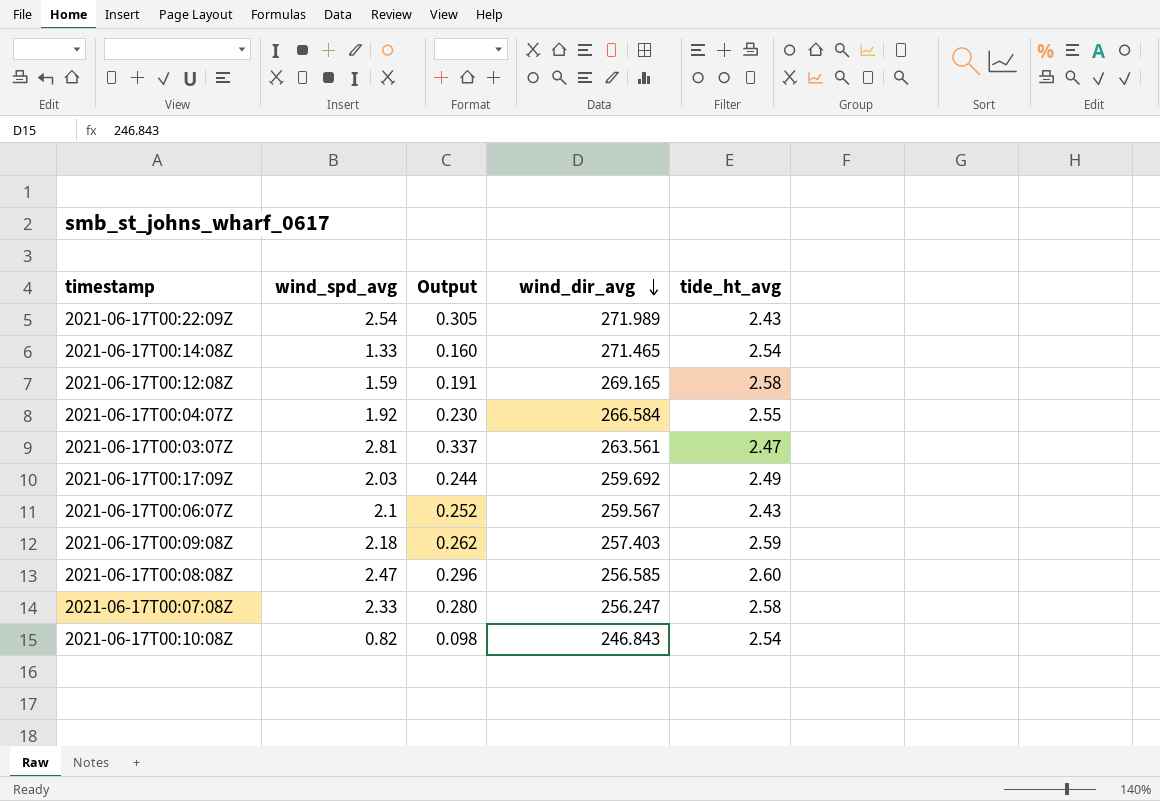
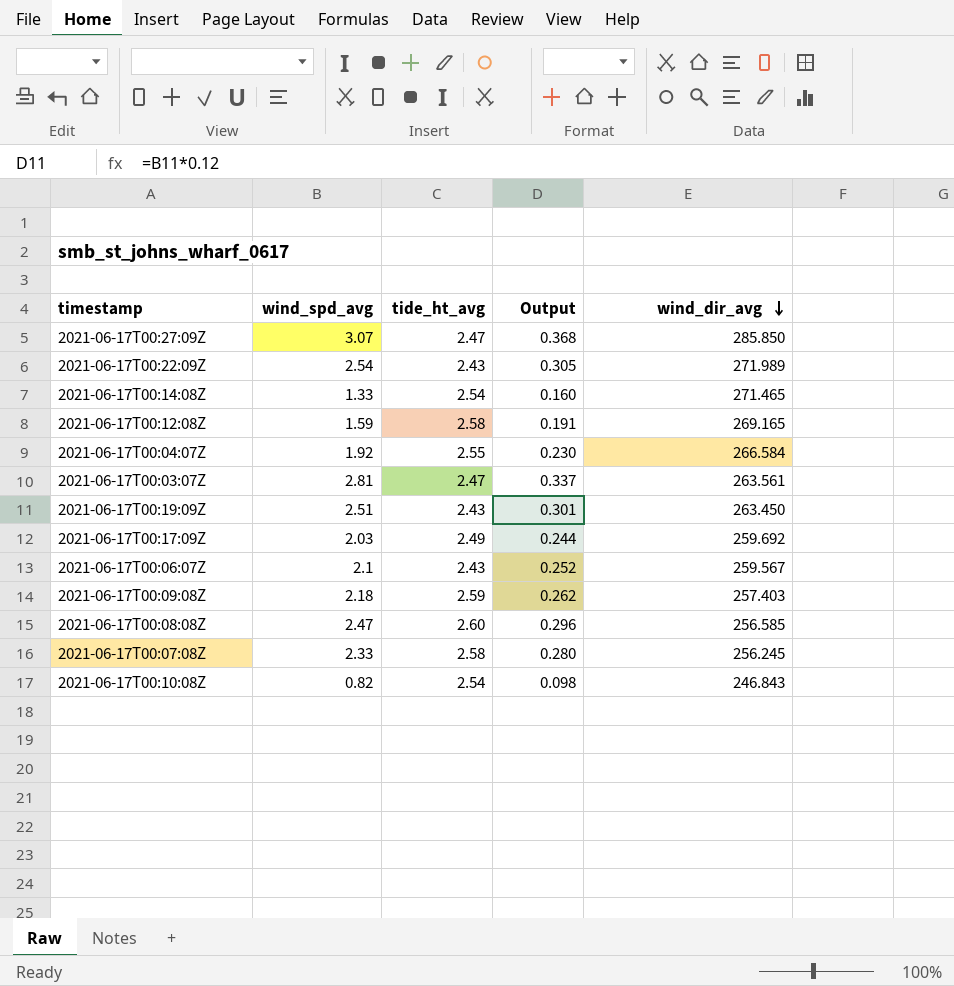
column tide_ht_avg | position: 5 -> 3
row 2021-06-17T00:27:09Z: none -> 3.07 | 2.47 | 0.368 | 285.850
row 2021-06-17T00:19:09Z: none -> 2.51 | 2.43 | 0.301 | 263.450
2021-06-17T00:07:08Z | wind_dir_avg: 256.247 -> 256.245

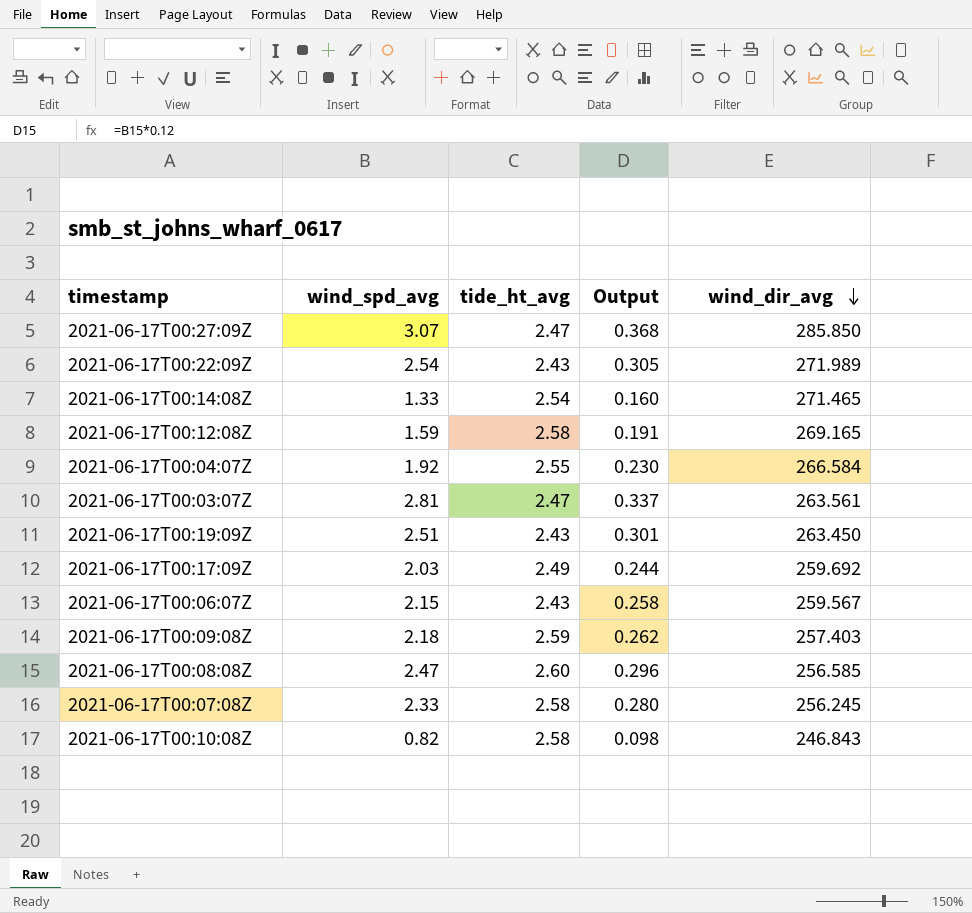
2021-06-17T00:06:07Z | wind_spd_avg: 2.1 -> 2.15
2021-06-17T00:06:07Z | Output: 0.252 -> 0.258
2021-06-17T00:10:08Z | tide_ht_avg: 2.54 -> 2.58

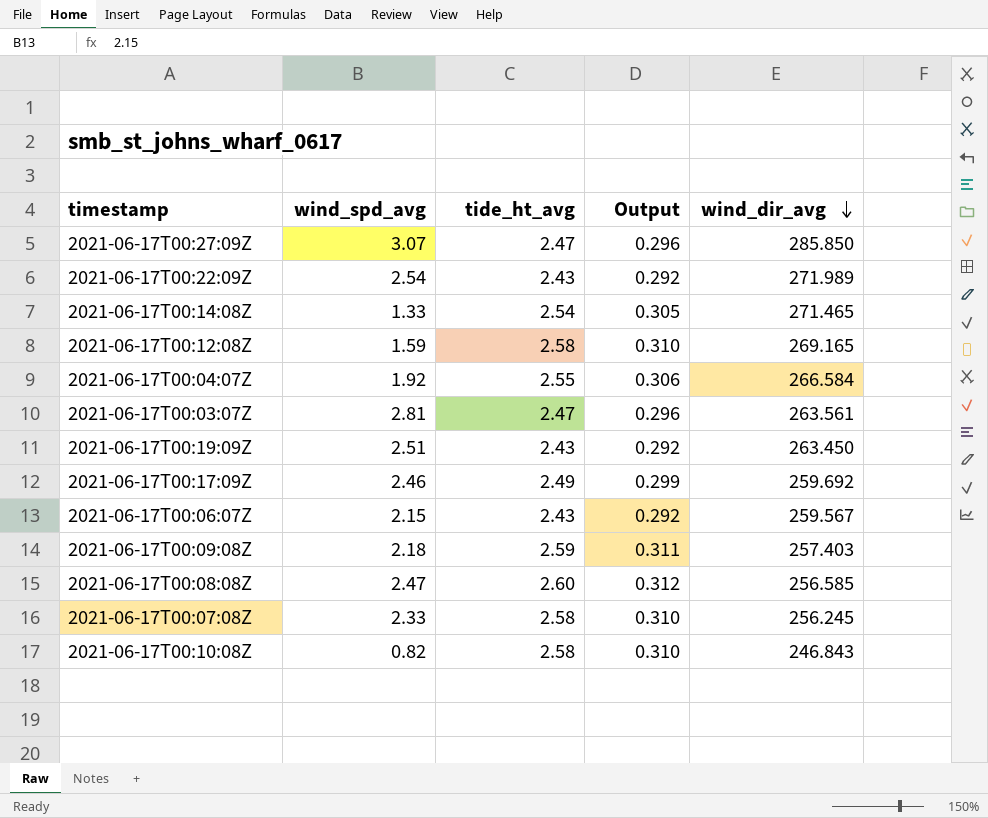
column Output | formula: [wind_spd_avg] * 0.12 -> [tide_ht_avg] * 0.12
2021-06-17T00:17:09Z | wind_spd_avg: 2.03 -> 2.46

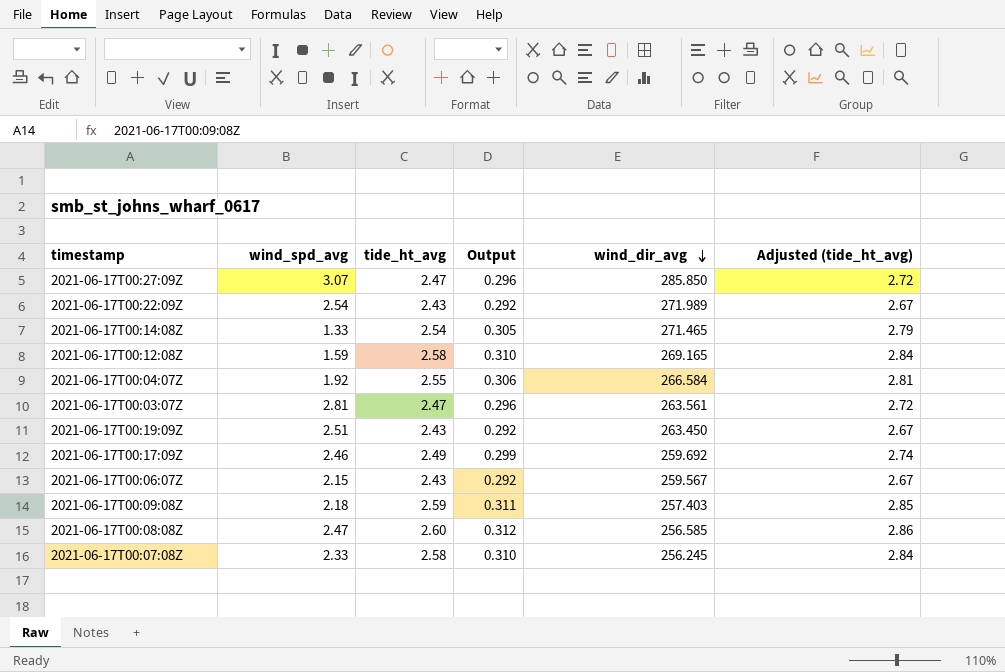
column Adjusted (tide_ht_avg) | formula: none -> [tide_ht_avg] * 1.1
row 2021-06-17T00:10:08Z: 0.82 | 2.58 | 0.310 | 246.843 -> none

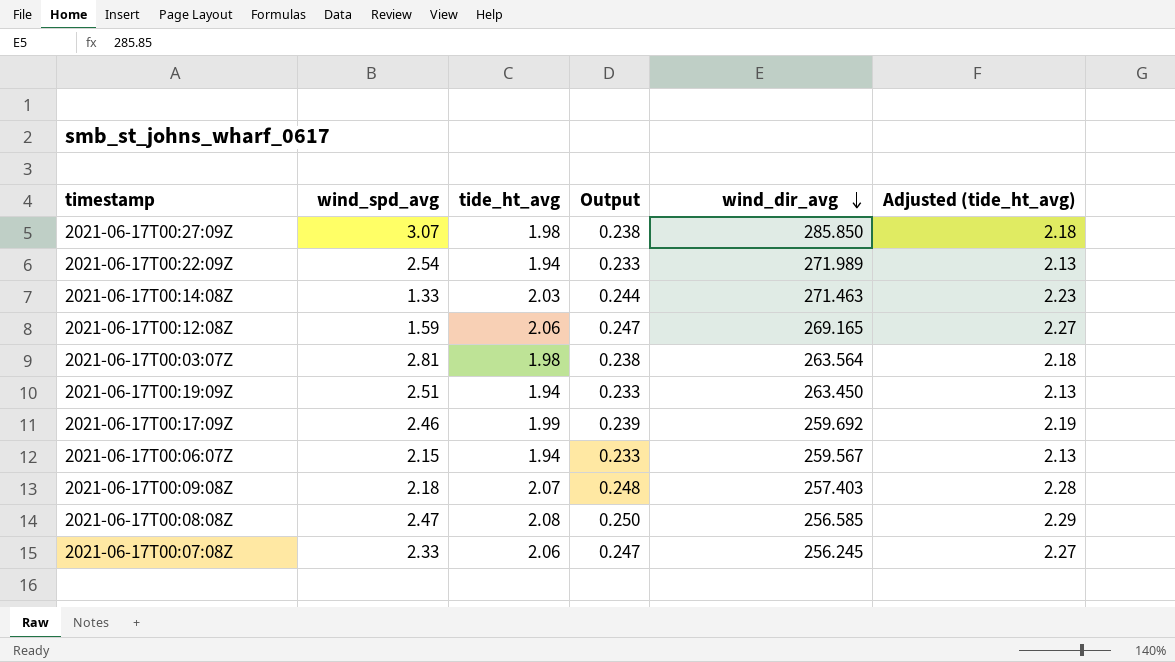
row 2021-06-17T00:04:07Z: 1.92 | 2.55 | 0.306 | 266.584 | 2.81 -> none
2021-06-17T00:27:09Z | tide_ht_avg: 2.47 -> 1.98
2021-06-17T00:27:09Z | Output: 0.296 -> 0.238
2021-06-17T00:27:09Z | Adjusted (tide_ht_avg): 2.72 -> 2.18
2021-06-17T00:22:09Z | tide_ht_avg: 2.43 -> 1.94
2021-06-17T00:22:09Z | Output: 0.292 -> 0.233
2021-06-17T00:22:09Z | Adjusted (tide_ht_avg): 2.67 -> 2.13
2021-06-17T00:14:08Z | tide_ht_avg: 2.54 -> 2.03
2021-06-17T00:14:08Z | Output: 0.305 -> 0.244
2021-06-17T00:14:08Z | wind_dir_avg: 271.465 -> 271.463
2021-06-17T00:14:08Z | Adjusted (tide_ht_avg): 2.79 -> 2.23
2021-06-17T00:12:08Z | tide_ht_avg: 2.58 -> 2.06
2021-06-17T00:12:08Z | Output: 0.310 -> 0.247
2021-06-17T00:12:08Z | Adjusted (tide_ht_avg): 2.84 -> 2.27
2021-06-17T00:03:07Z | tide_ht_avg: 2.47 -> 1.98
2021-06-17T00:03:07Z | Output: 0.296 -> 0.238
2021-06-17T00:03:07Z | wind_dir_avg: 263.561 -> 263.564
2021-06-17T00:03:07Z | Adjusted (tide_ht_avg): 2.72 -> 2.18
2021-06-17T00:19:09Z | tide_ht_avg: 2.43 -> 1.94
2021-06-17T00:19:09Z | Output: 0.292 -> 0.233
2021-06-17T00:19:09Z | Adjusted (tide_ht_avg): 2.67 -> 2.13
2021-06-17T00:17:09Z | tide_ht_avg: 2.49 -> 1.99
2021-06-17T00:17:09Z | Output: 0.299 -> 0.239
2021-06-17T00:17:09Z | Adjusted (tide_ht_avg): 2.74 -> 2.19
2021-06-17T00:06:07Z | tide_ht_avg: 2.43 -> 1.94
2021-06-17T00:06:07Z | Output: 0.292 -> 0.233
2021-06-17T00:06:07Z | Adjusted (tide_ht_avg): 2.67 -> 2.13
2021-06-17T00:09:08Z | tide_ht_avg: 2.59 -> 2.07
2021-06-17T00:09:08Z | Output: 0.311 -> 0.248
2021-06-17T00:09:08Z | Adjusted (tide_ht_avg): 2.85 -> 2.28
2021-06-17T00:08:08Z | tide_ht_avg: 2.60 -> 2.08
2021-06-17T00:08:08Z | Output: 0.312 -> 0.250
2021-06-17T00:08:08Z | Adjusted (tide_ht_avg): 2.86 -> 2.29
2021-06-17T00:07:08Z | tide_ht_avg: 2.58 -> 2.06
2021-06-17T00:07:08Z | Output: 0.310 -> 0.247
2021-06-17T00:07:08Z | Adjusted (tide_ht_avg): 2.84 -> 2.27

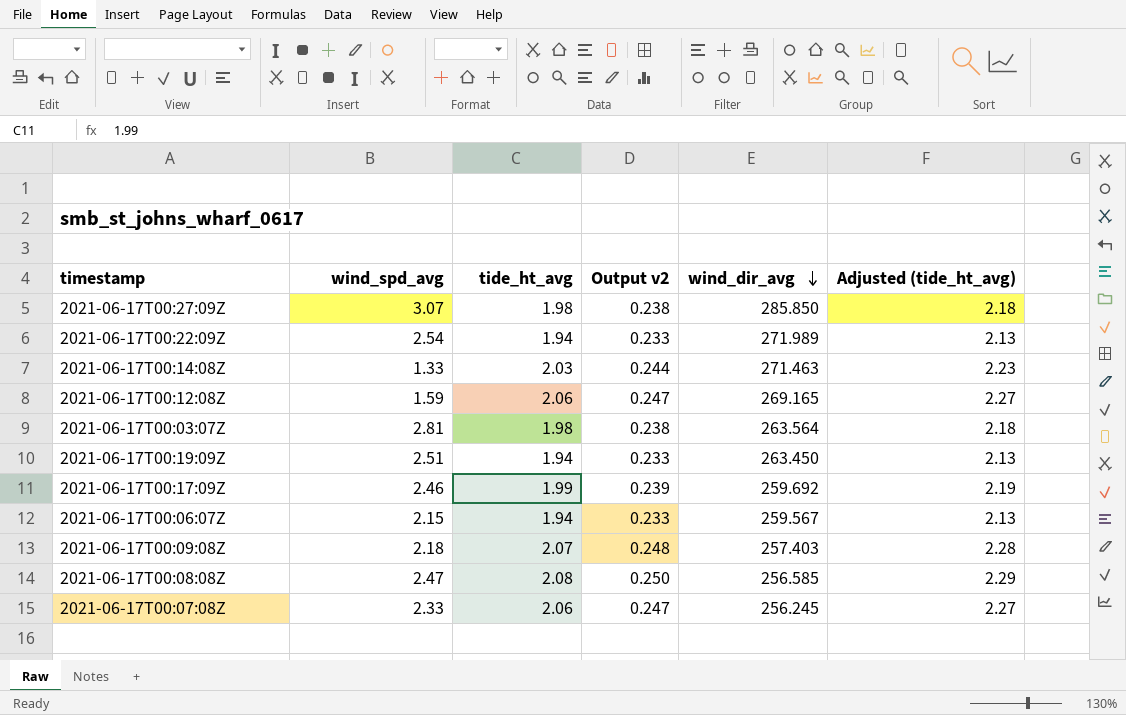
column name: Output -> Output v2

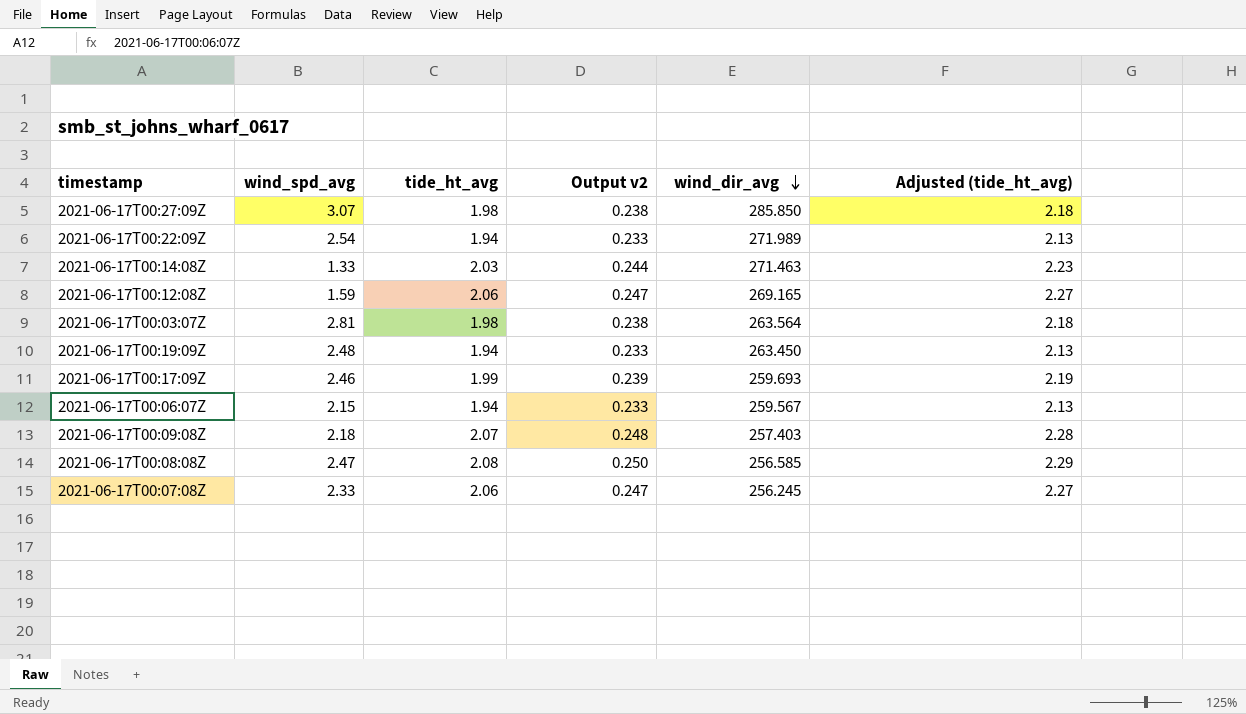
2021-06-17T00:19:09Z | wind_spd_avg: 2.51 -> 2.48
2021-06-17T00:17:09Z | wind_dir_avg: 259.692 -> 259.693

